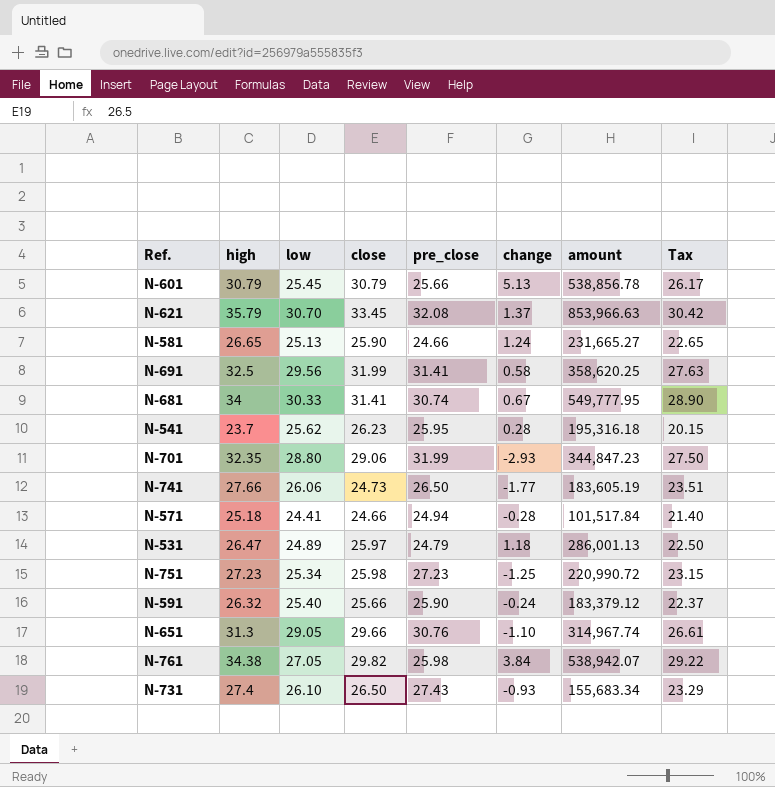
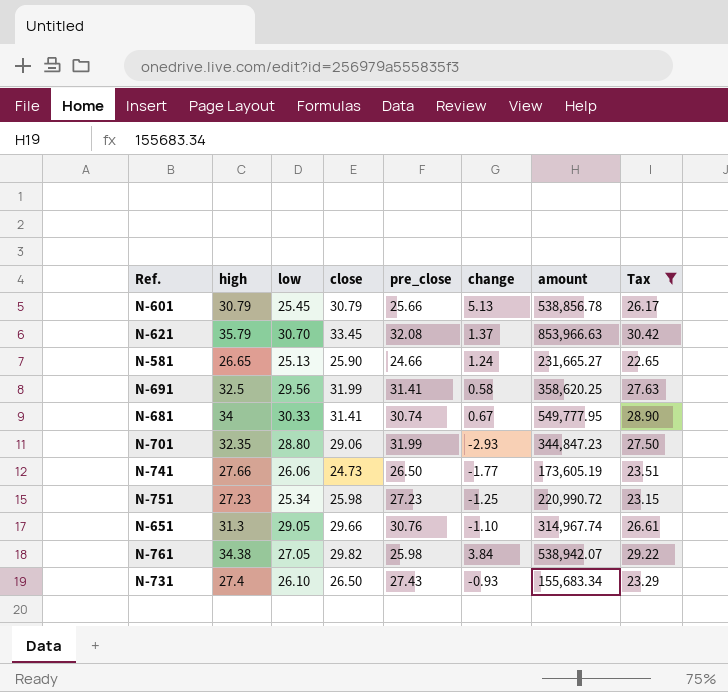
filter: none -> Tax >= 22.65
N-741 | amount: 183,605.19 -> 173,605.19

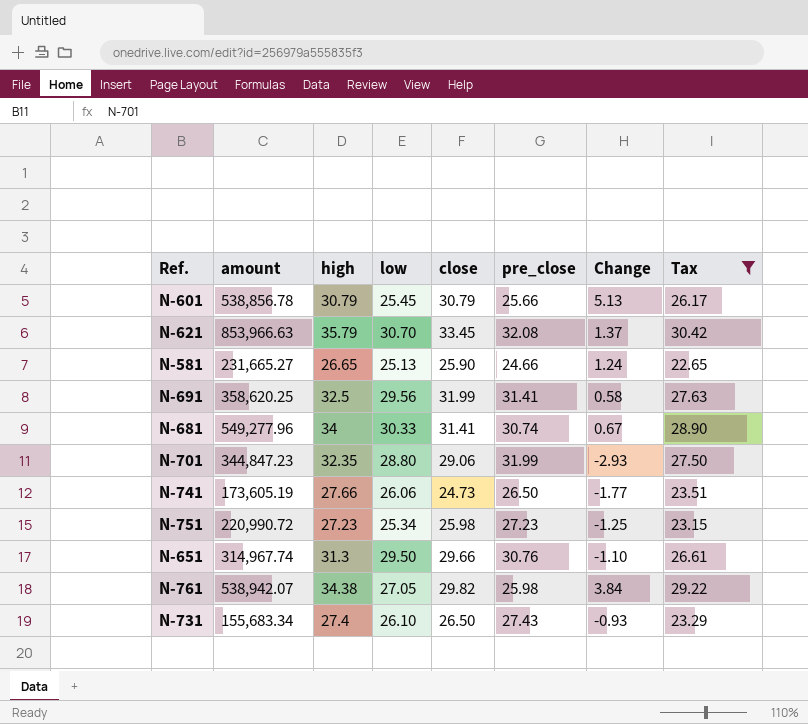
column amount | position: 7 -> 2
column name: change -> Change
N-681 | amount: 549,777.95 -> 549,277.96
N-651 | low: 29.05 -> 29.50

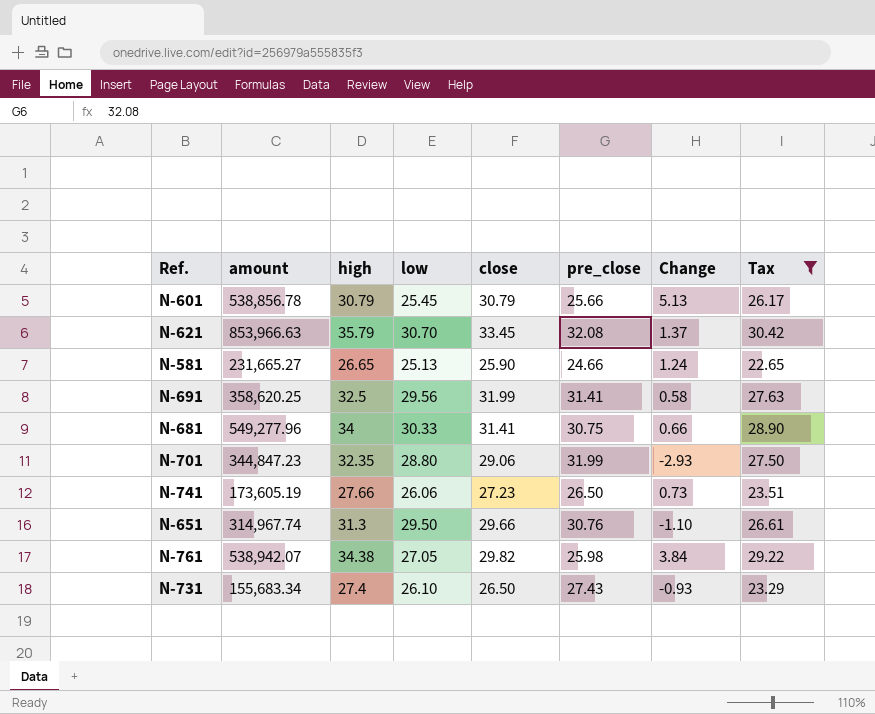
row N-751: 220,990.72 | 27.23 | 25.34 | 25.98 | 27.23 | -1.25 | 23.15 -> none
N-681 | pre_close: 30.74 -> 30.75
N-681 | Change: 0.67 -> 0.66
N-741 | close: 24.73 -> 27.23
N-741 | Change: -1.77 -> 0.73

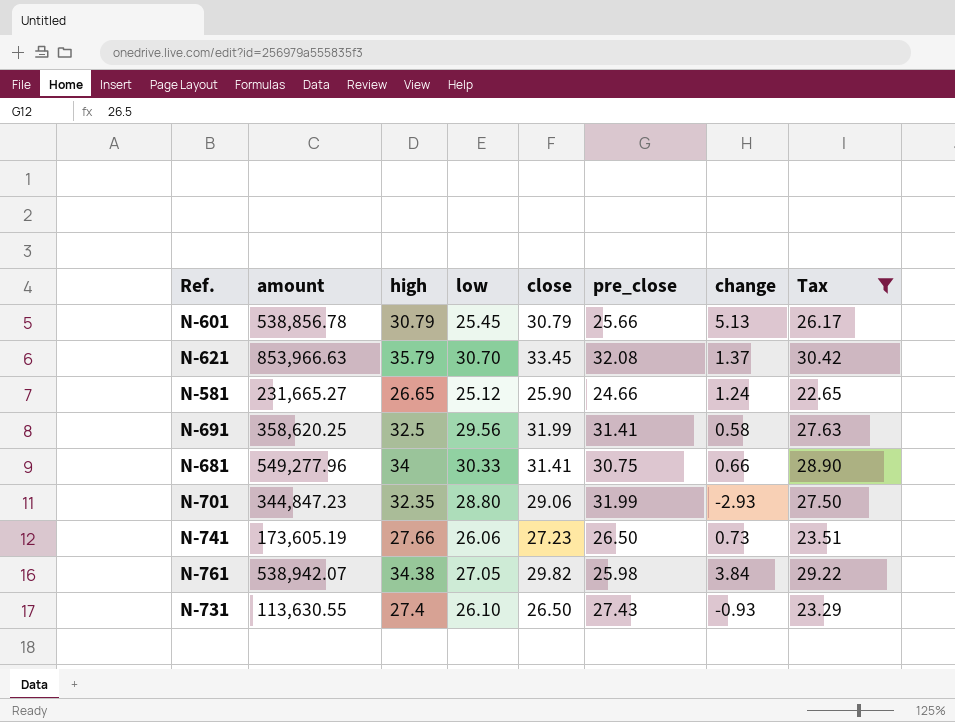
column name: Change -> change
row N-651: 314,967.74 | 31.3 | 29.50 | 29.66 | 30.76 | -1.10 | 26.61 -> none
N-581 | low: 25.13 -> 25.12
N-731 | amount: 155,683.34 -> 113,630.55

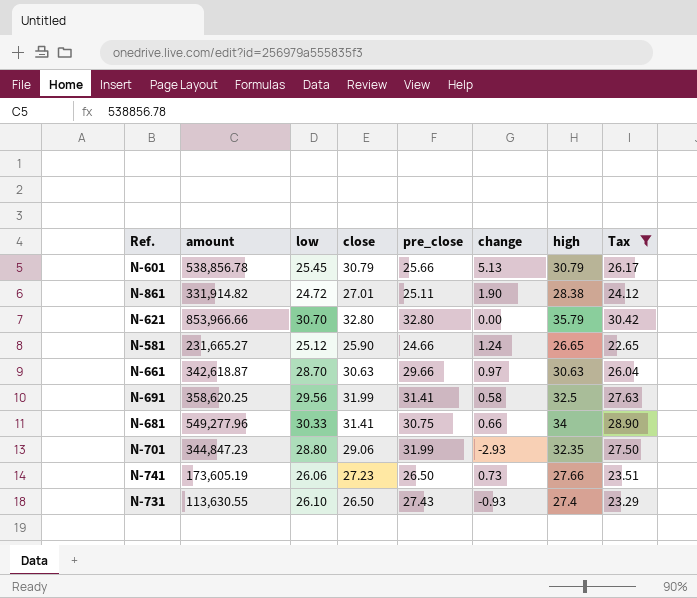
column high | position: 3 -> 7
row N-761: 538,942.07 | 34.38 | 27.05 | 29.82 | 25.98 | 3.84 | 29.22 -> none
row N-861: none -> 331,914.82 | 24.72 | 27.01 | 25.11 | 1.90 | 28.38 | 24.12
N-621 | amount: 853,966.63 -> 853,966.66
N-621 | close: 33.45 -> 32.80
N-621 | pre_close: 32.08 -> 32.80
N-621 | change: 1.37 -> 0.00
row N-661: none -> 342,618.87 | 28.70 | 30.63 | 29.66 | 0.97 | 30.63 | 26.04

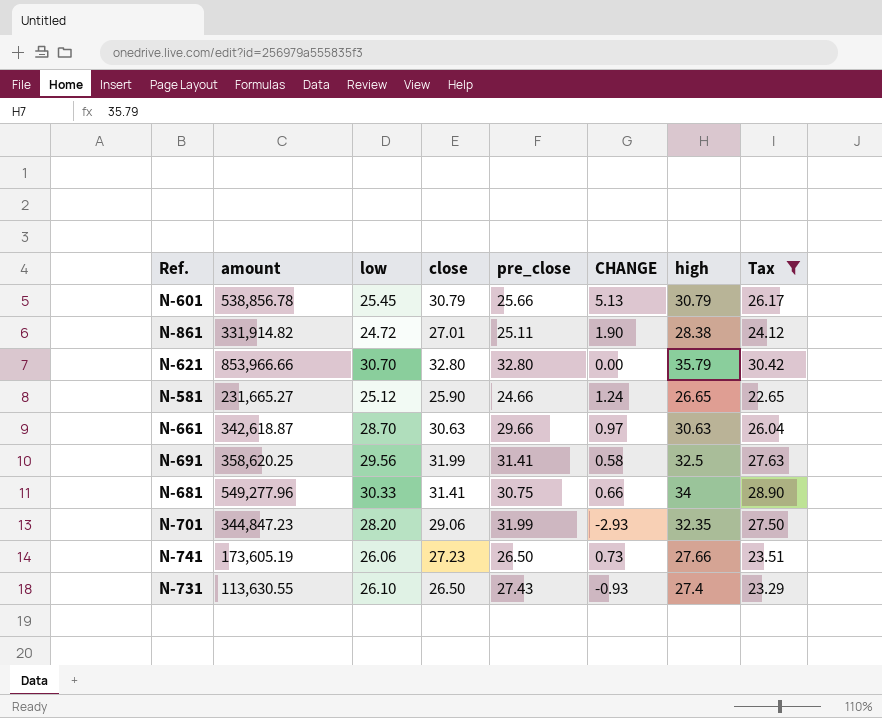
column name: change -> CHANGE
N-701 | low: 28.80 -> 28.20

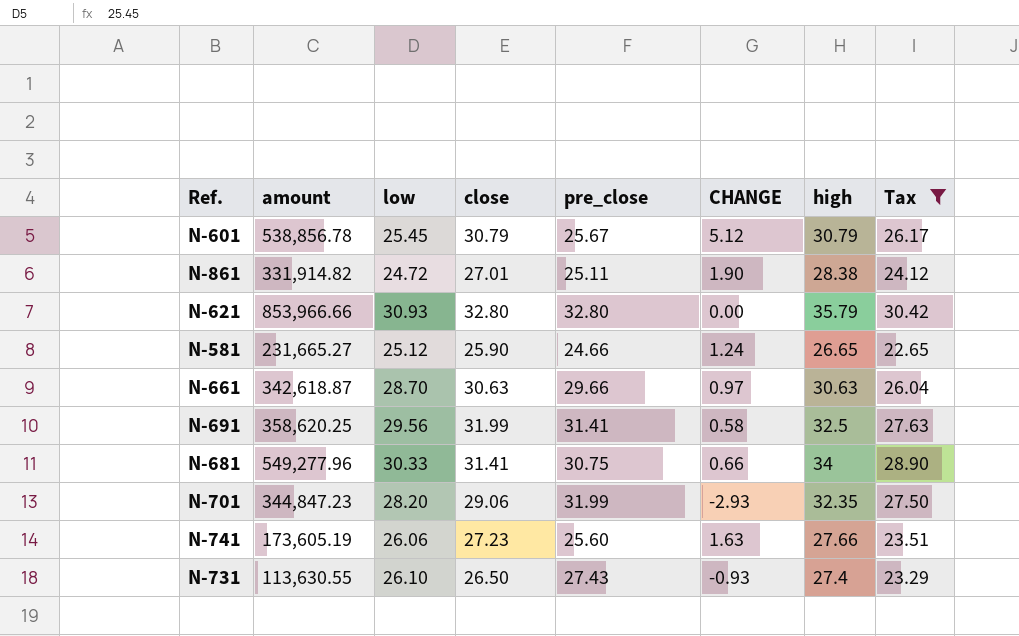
N-601 | pre_close: 25.66 -> 25.67
N-601 | CHANGE: 5.13 -> 5.12
N-621 | low: 30.70 -> 30.93
N-741 | pre_close: 26.50 -> 25.60
N-741 | CHANGE: 0.73 -> 1.63

